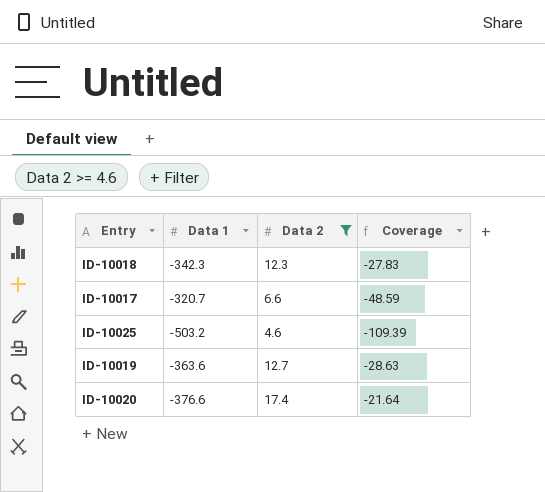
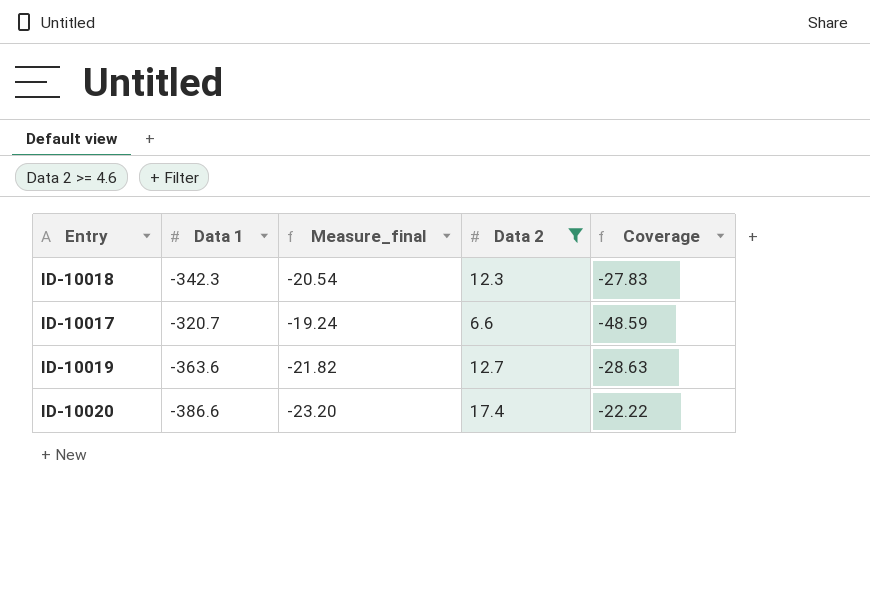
column Measure_final | formula: none -> [Data 1] * 0.06
row ID-10025: -503.2 | 4.6 | -109.39 -> none
ID-10020 | Data 1: -376.6 -> -386.6
ID-10020 | Coverage: -21.64 -> -22.22

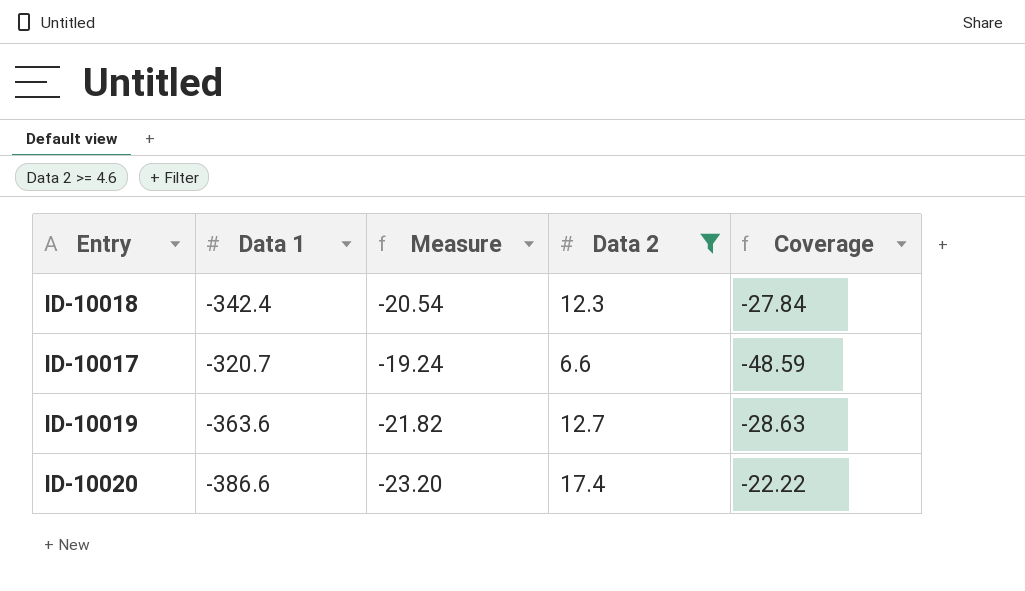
column name: Measure_final -> Measure
ID-10018 | Data 1: -342.3 -> -342.4
ID-10018 | Coverage: -27.83 -> -27.84

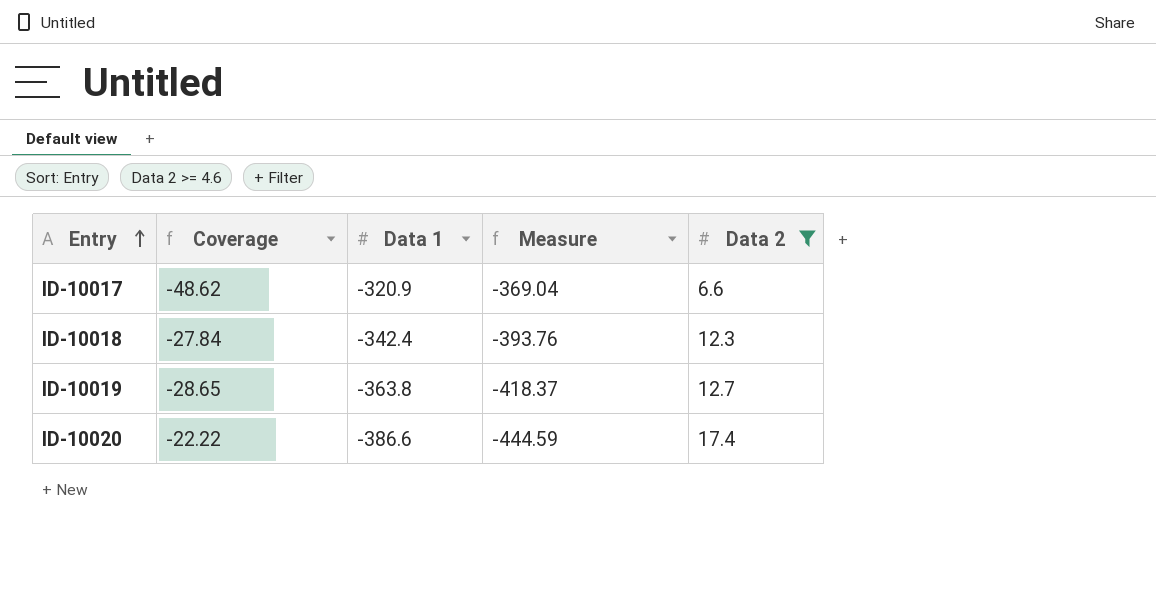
row order: none -> Entry ascending
column Coverage | position: 5 -> 2
column Measure | formula: [Data 1] * 0.06 -> [Data 1] * 1.15
ID-10017 | Coverage: -48.59 -> -48.62
ID-10017 | Data 1: -320.7 -> -320.9
ID-10019 | Coverage: -28.63 -> -28.65
ID-10019 | Data 1: -363.6 -> -363.8

